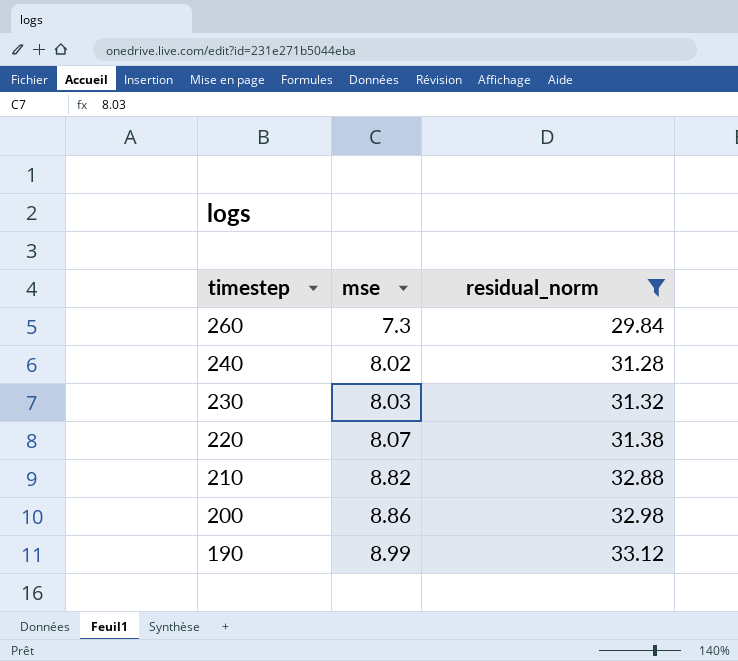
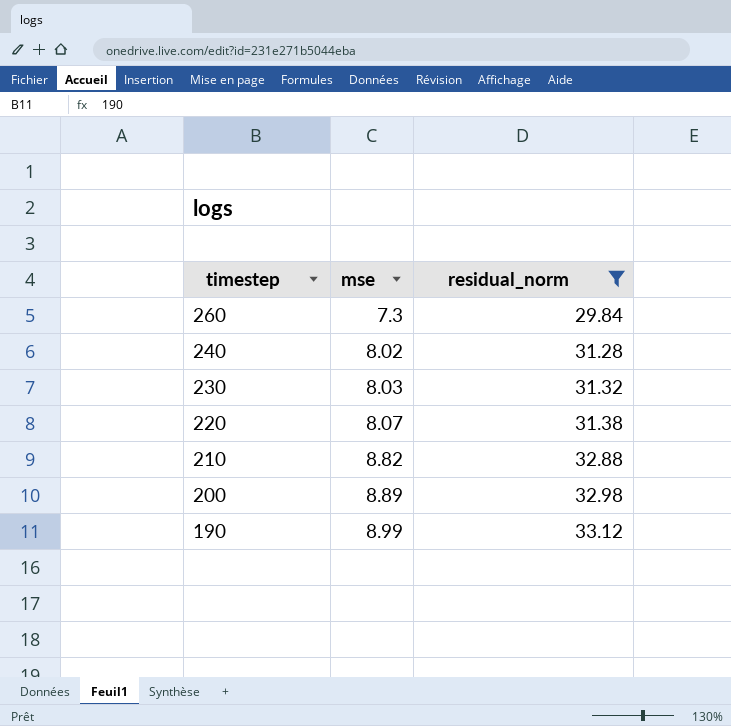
200 | mse: 8.86 -> 8.89

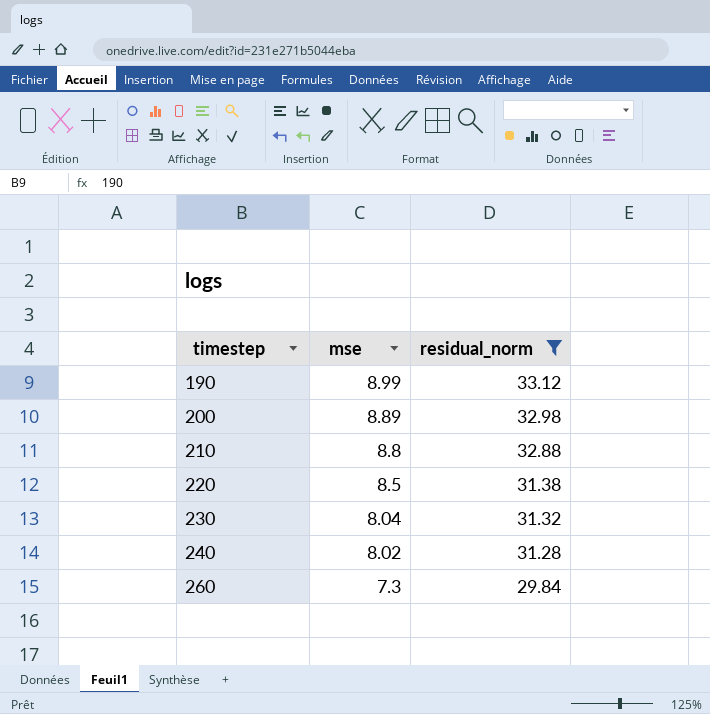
row order: timestep descending -> timestep ascending
210 | mse: 8.82 -> 8.8
220 | mse: 8.07 -> 8.5
230 | mse: 8.03 -> 8.04

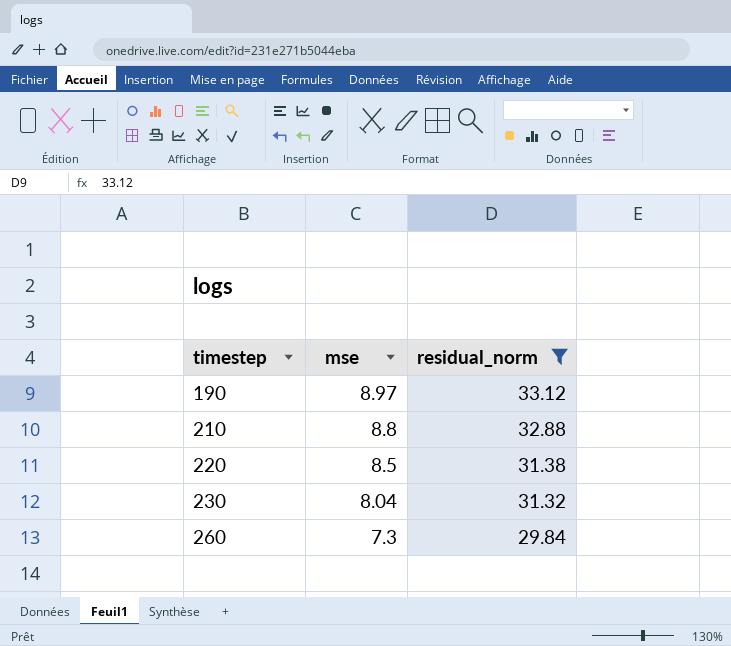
row 200: 8.89 | 32.98 -> none
row 240: 8.02 | 31.28 -> none
190 | mse: 8.99 -> 8.97

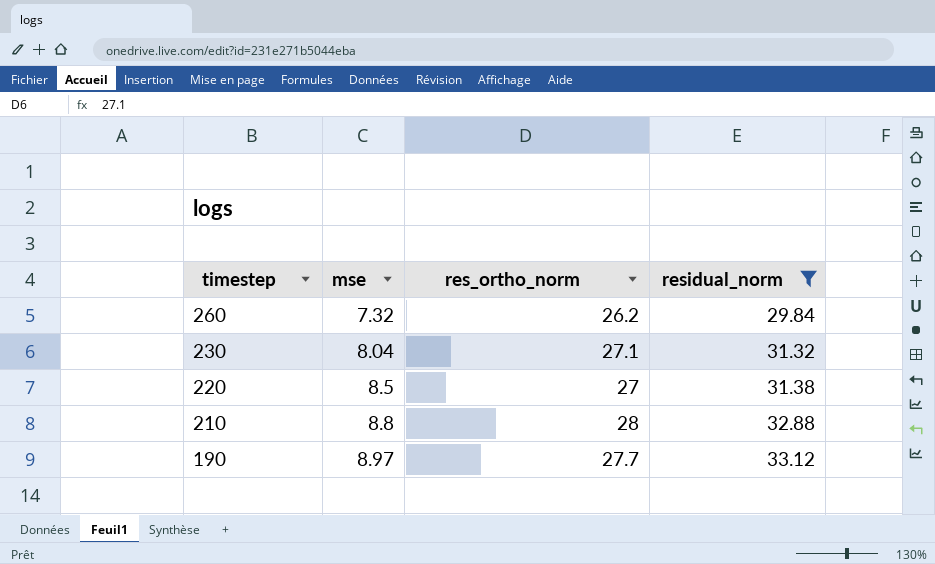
row order: timestep ascending -> timestep descending
column res_ortho_norm | position: none -> 3
260 | mse: 7.3 -> 7.32

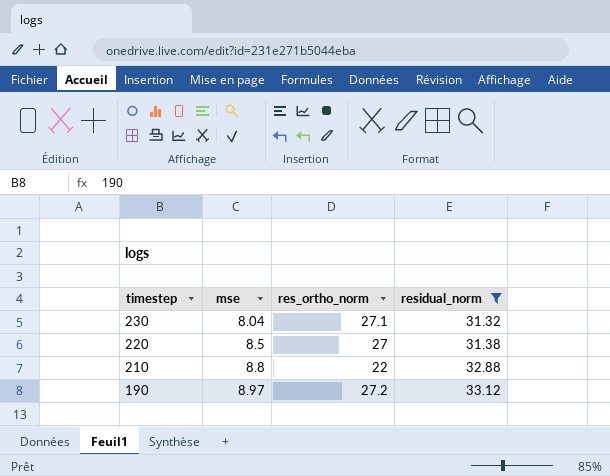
row 260: 7.32 | 26.2 | 29.84 -> none
210 | res_ortho_norm: 28 -> 22
190 | res_ortho_norm: 27.7 -> 27.2

